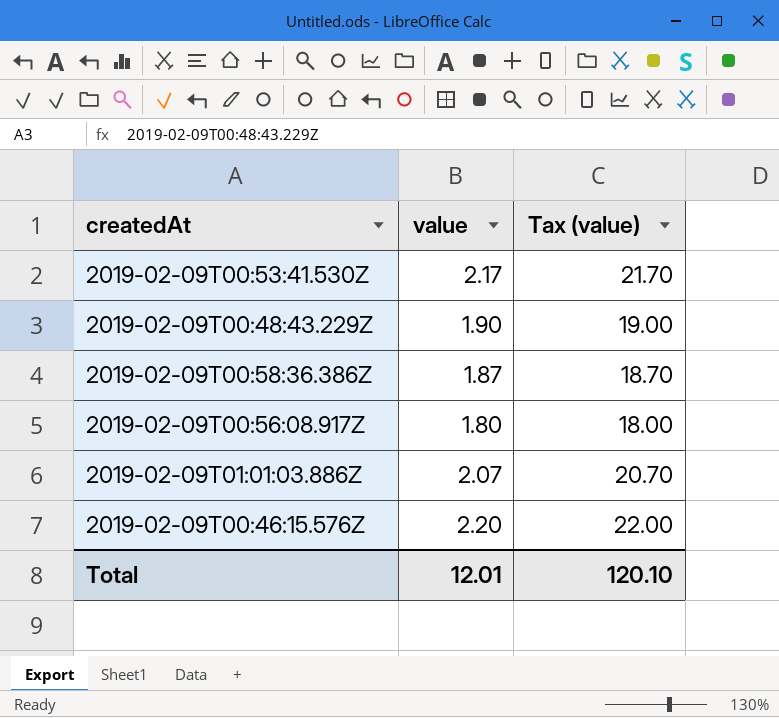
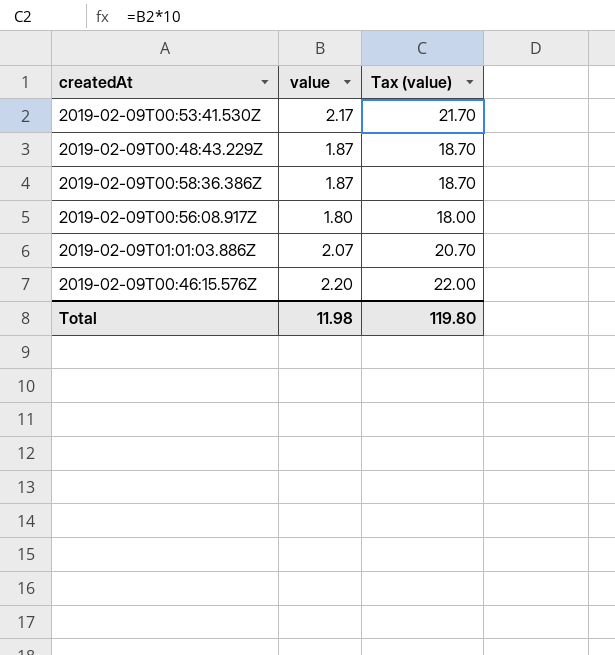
2019-02-09T00:48:43.229Z | value: 1.90 -> 1.87
2019-02-09T00:48:43.229Z | Tax (value): 19.00 -> 18.70
Total | value: 12.01 -> 11.98
Total | Tax (value): 120.10 -> 119.80

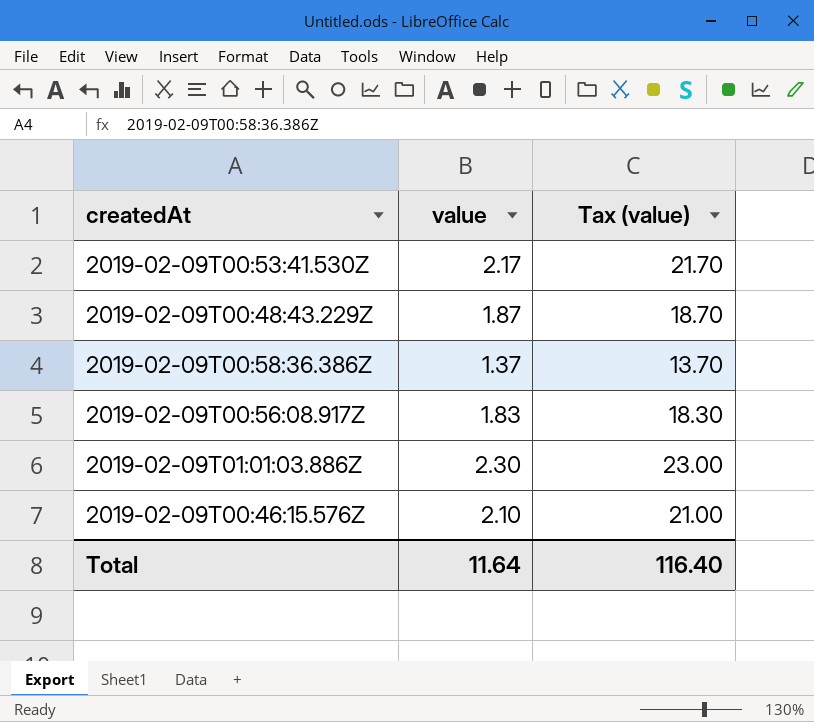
2019-02-09T00:58:36.386Z | value: 1.87 -> 1.37
2019-02-09T00:58:36.386Z | Tax (value): 18.70 -> 13.70
2019-02-09T00:56:08.917Z | value: 1.80 -> 1.83
2019-02-09T00:56:08.917Z | Tax (value): 18.00 -> 18.30
2019-02-09T01:01:03.886Z | value: 2.07 -> 2.30
2019-02-09T01:01:03.886Z | Tax (value): 20.70 -> 23.00
2019-02-09T00:46:15.576Z | value: 2.20 -> 2.10
2019-02-09T00:46:15.576Z | Tax (value): 22.00 -> 21.00
Total | value: 11.98 -> 11.64
Total | Tax (value): 119.80 -> 116.40

